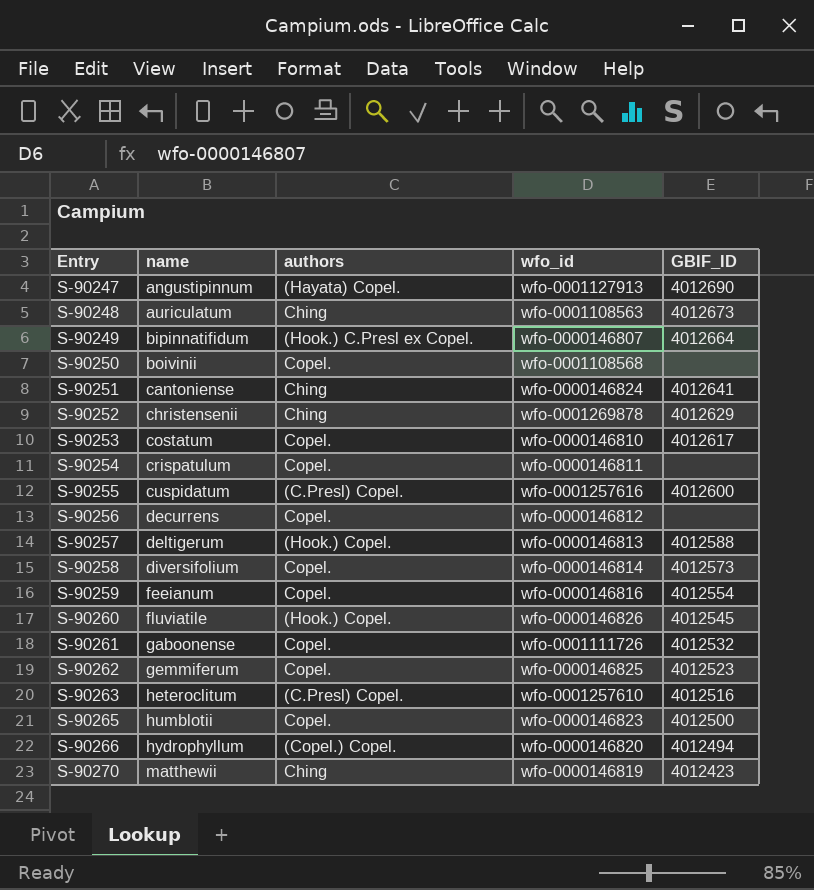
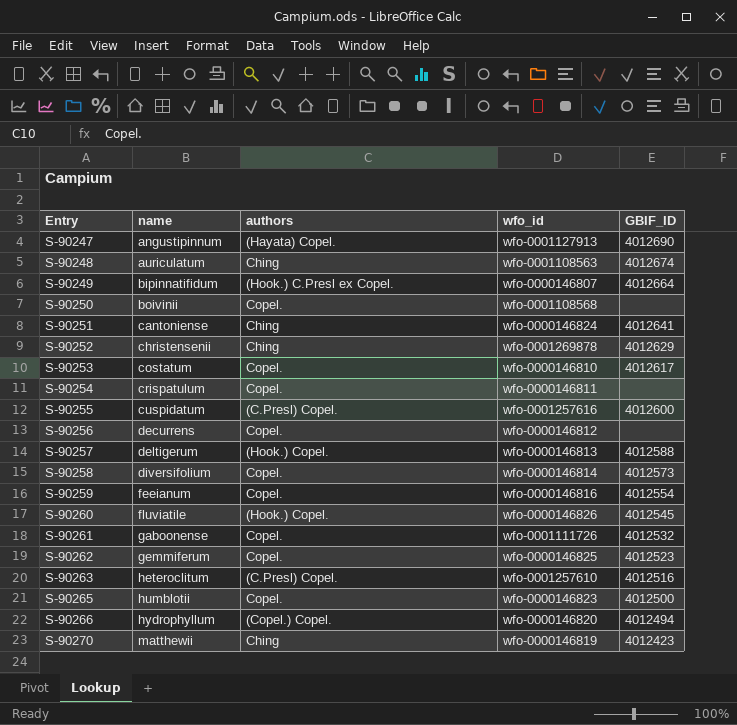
S-90248 | GBIF_ID: 4012673 -> 4012674

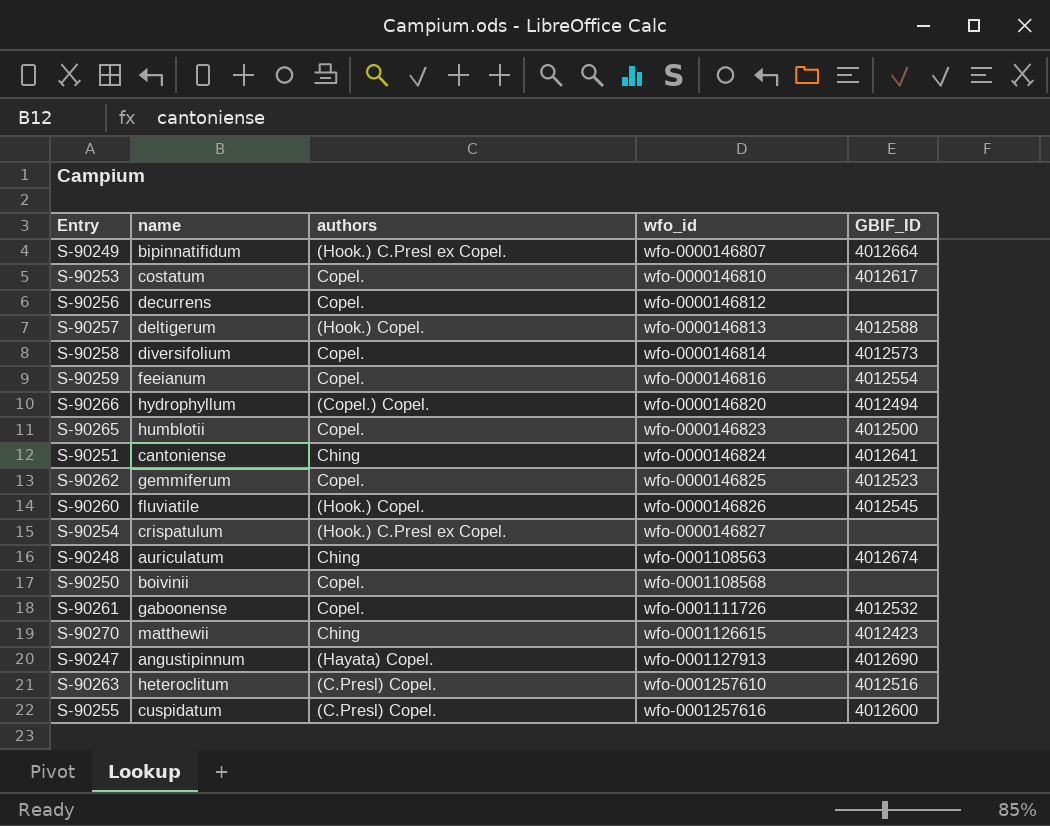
row order: Entry ascending -> wfo_id ascending
row S-90252: christensenii | Ching | wfo-0001269878 | 4012629 -> none
S-90254 | authors: Copel. -> (Hook.) C.Presl ex Copel.
S-90254 | wfo_id: wfo-0000146811 -> wfo-0000146827
S-90270 | wfo_id: wfo-0000146819 -> wfo-0001126615

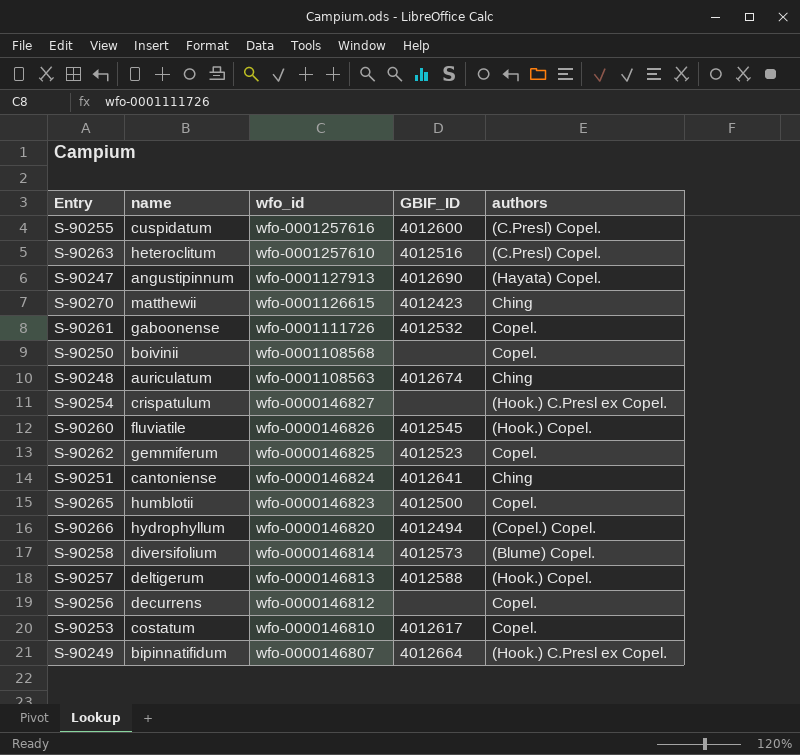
row order: wfo_id ascending -> wfo_id descending
column authors | position: 3 -> 5
row S-90259: feeianum | Copel. | wfo-0000146816 | 4012554 -> none
S-90258 | authors: Copel. -> (Blume) Copel.

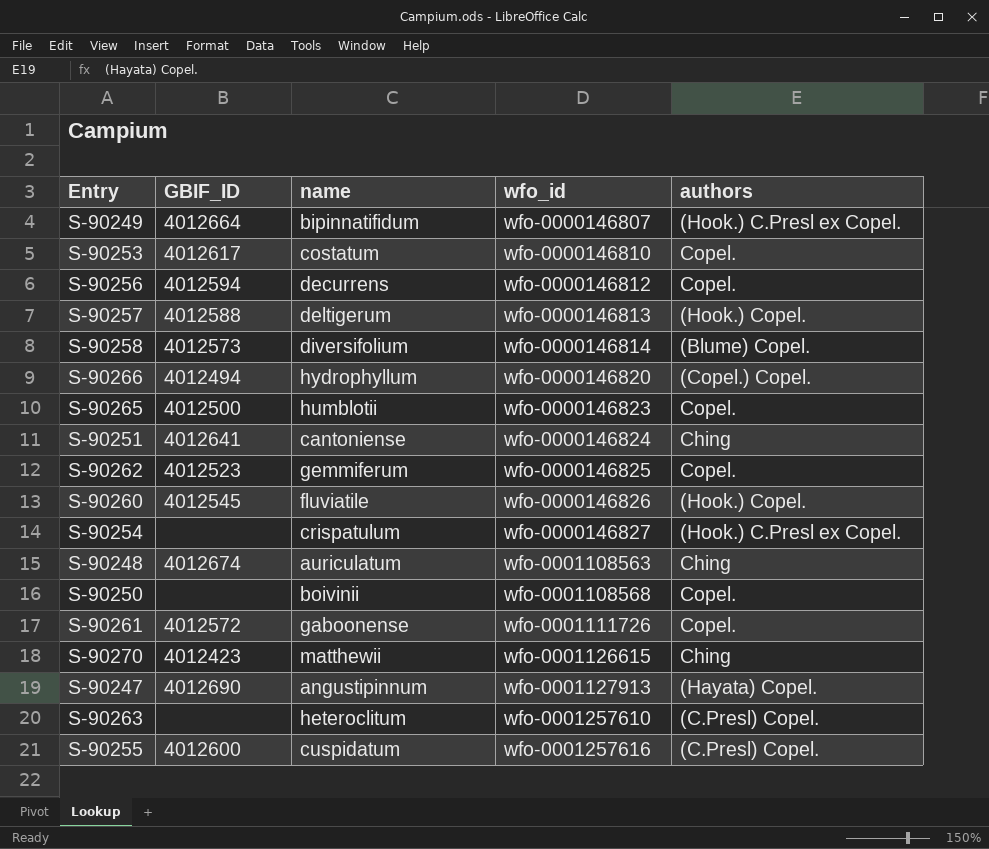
row order: wfo_id descending -> wfo_id ascending
column GBIF_ID | position: 4 -> 2
S-90256 | GBIF_ID: none -> 4012594
S-90261 | GBIF_ID: 4012532 -> 4012572
S-90263 | GBIF_ID: 4012516 -> none

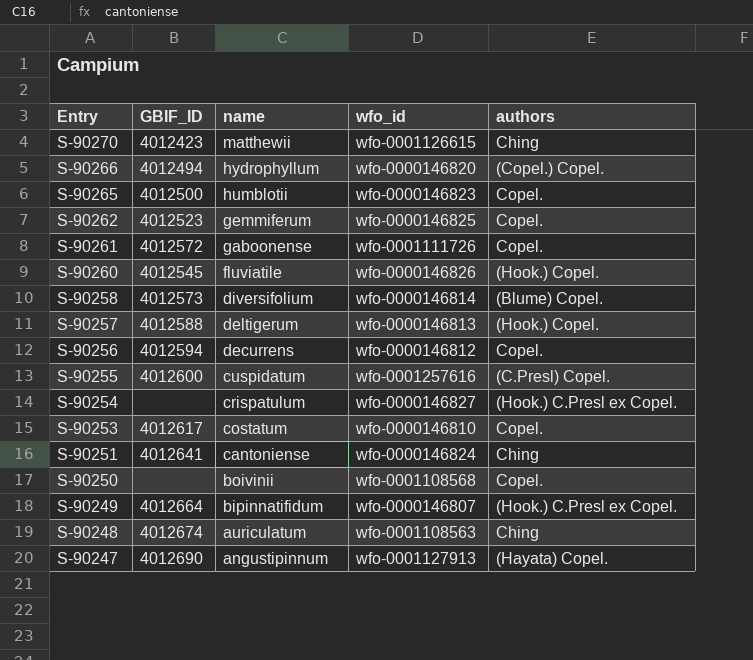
row order: wfo_id ascending -> Entry descending
row S-90263: none | heteroclitum | wfo-0001257610 | (C.Presl) Copel. -> none

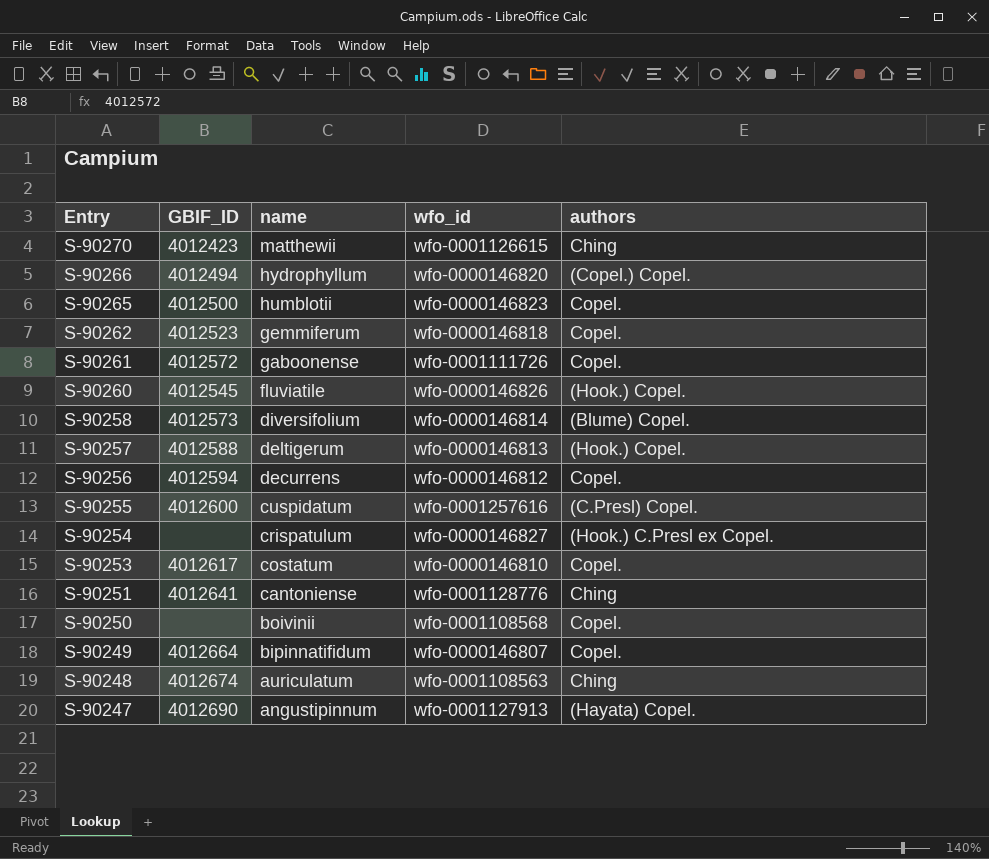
S-90262 | wfo_id: wfo-0000146825 -> wfo-0000146818
S-90251 | wfo_id: wfo-0000146824 -> wfo-0001128776
S-90249 | authors: (Hook.) C.Presl ex Copel. -> Copel.

